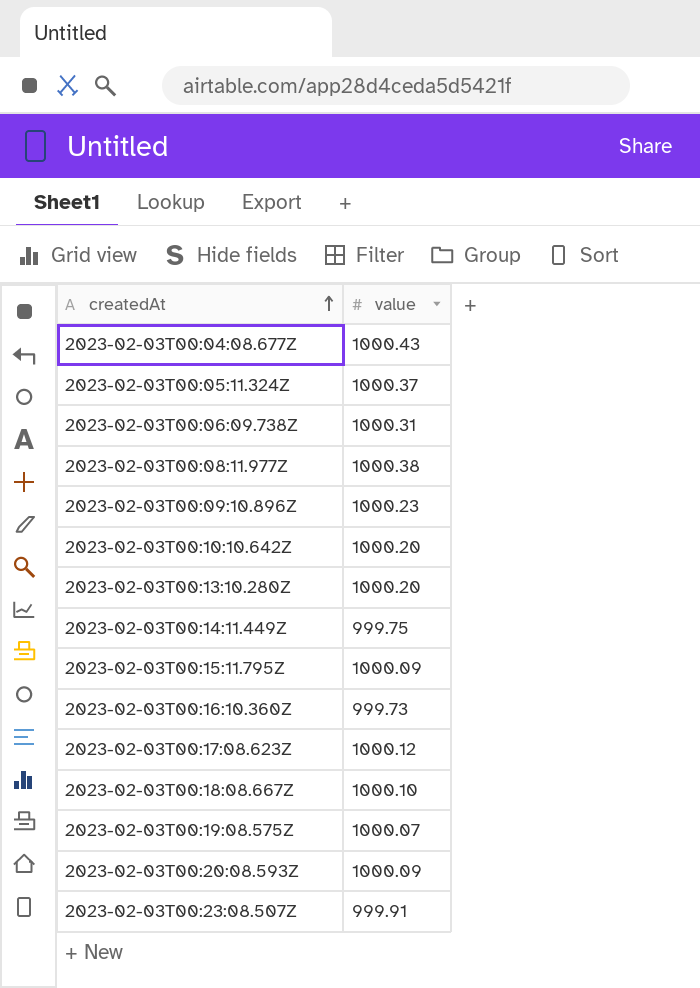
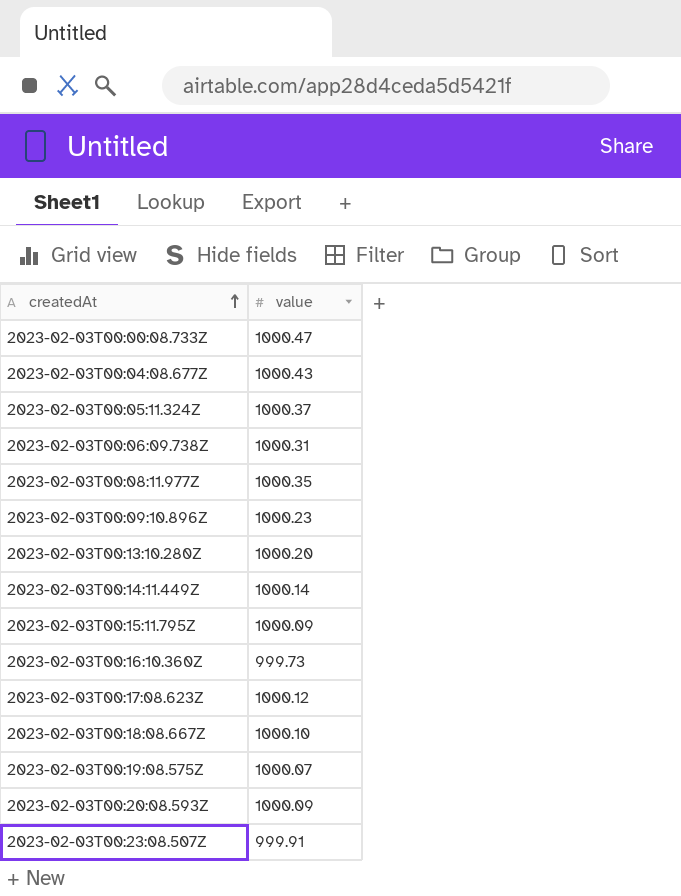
row 2023-02-03T00:10:10.642Z: 1000.20 -> none
row 2023-02-03T00:00:08.733Z: none -> 1000.47
2023-02-03T00:08:11.977Z | value: 1000.38 -> 1000.35
2023-02-03T00:14:11.449Z | value: 999.75 -> 1000.14

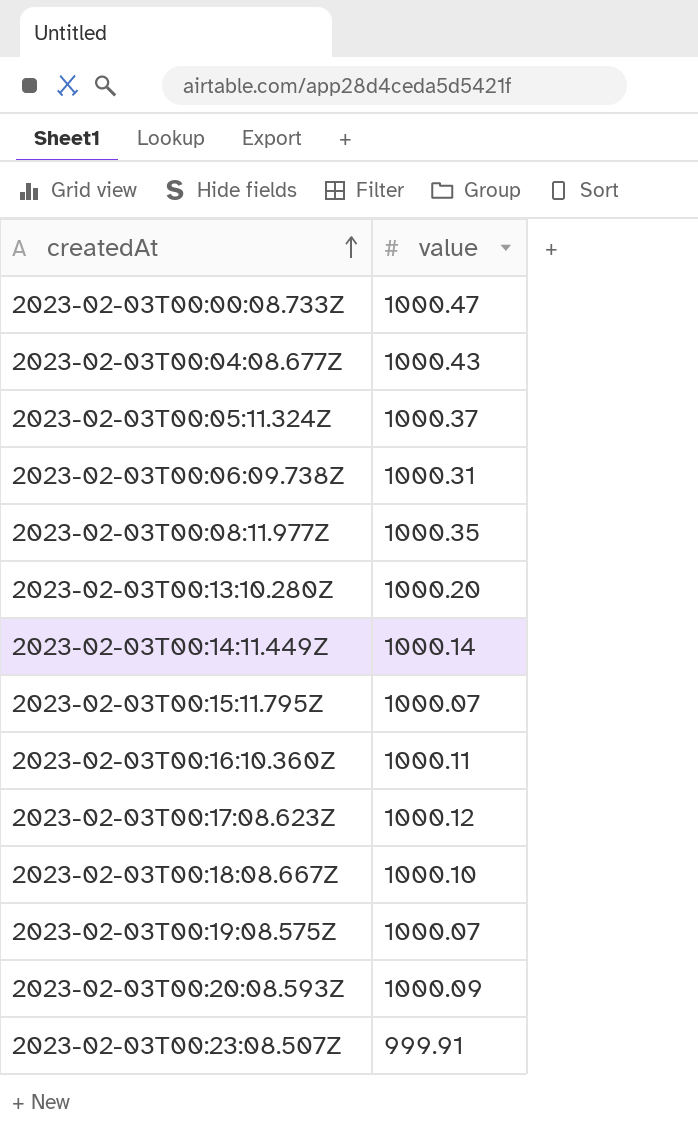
row 2023-02-03T00:09:10.896Z: 1000.23 -> none
2023-02-03T00:15:11.795Z | value: 1000.09 -> 1000.07
2023-02-03T00:16:10.360Z | value: 999.73 -> 1000.11

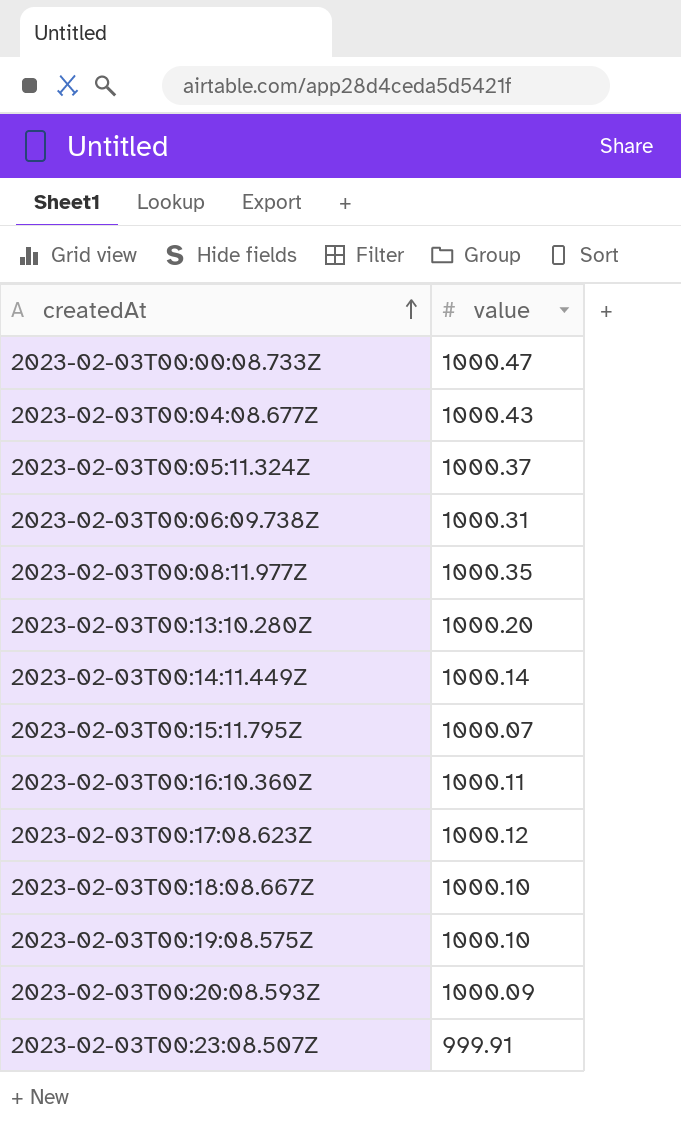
2023-02-03T00:19:08.575Z | value: 1000.07 -> 1000.10

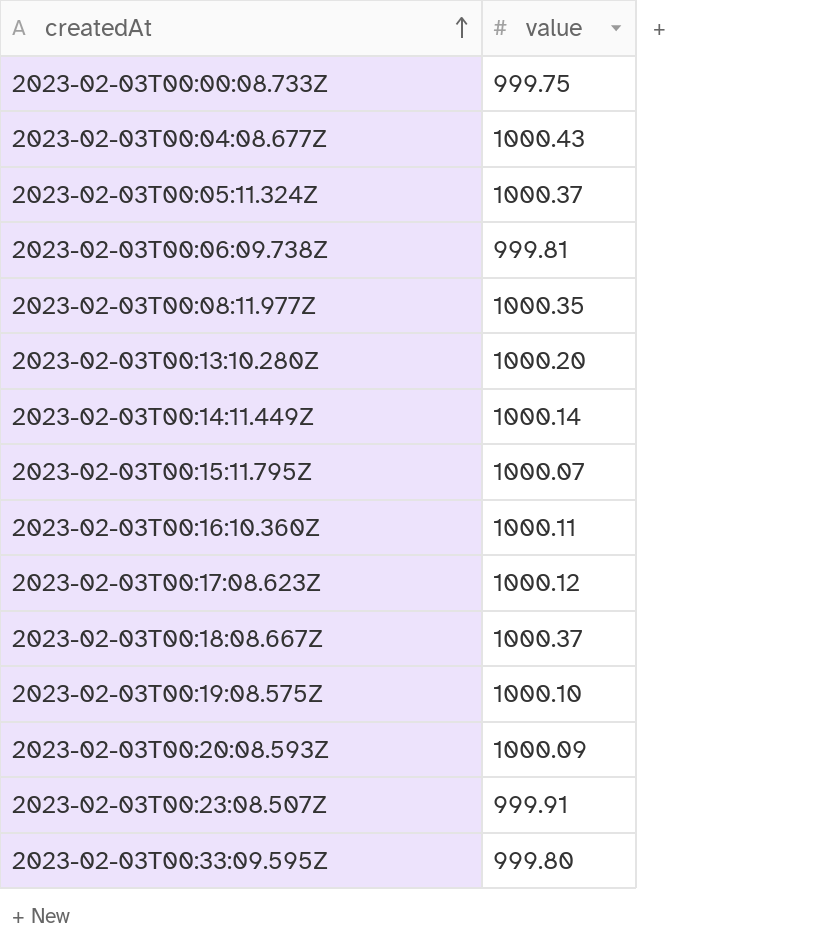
2023-02-03T00:00:08.733Z | value: 1000.47 -> 999.75
2023-02-03T00:06:09.738Z | value: 1000.31 -> 999.81
2023-02-03T00:18:08.667Z | value: 1000.10 -> 1000.37
row 2023-02-03T00:33:09.595Z: none -> 999.80

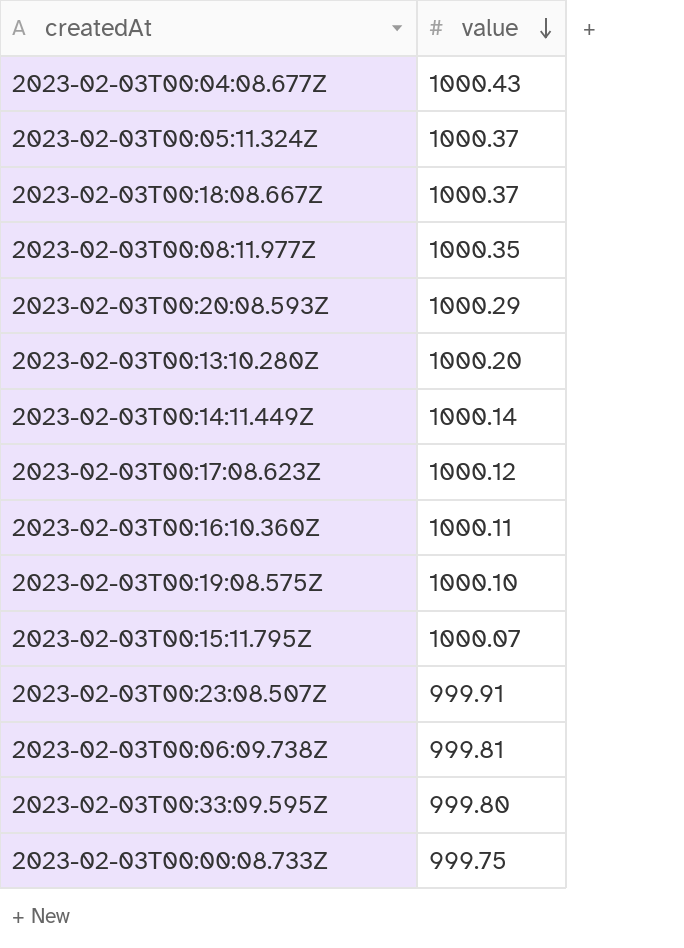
row order: createdAt ascending -> value descending
2023-02-03T00:20:08.593Z | value: 1000.09 -> 1000.29

